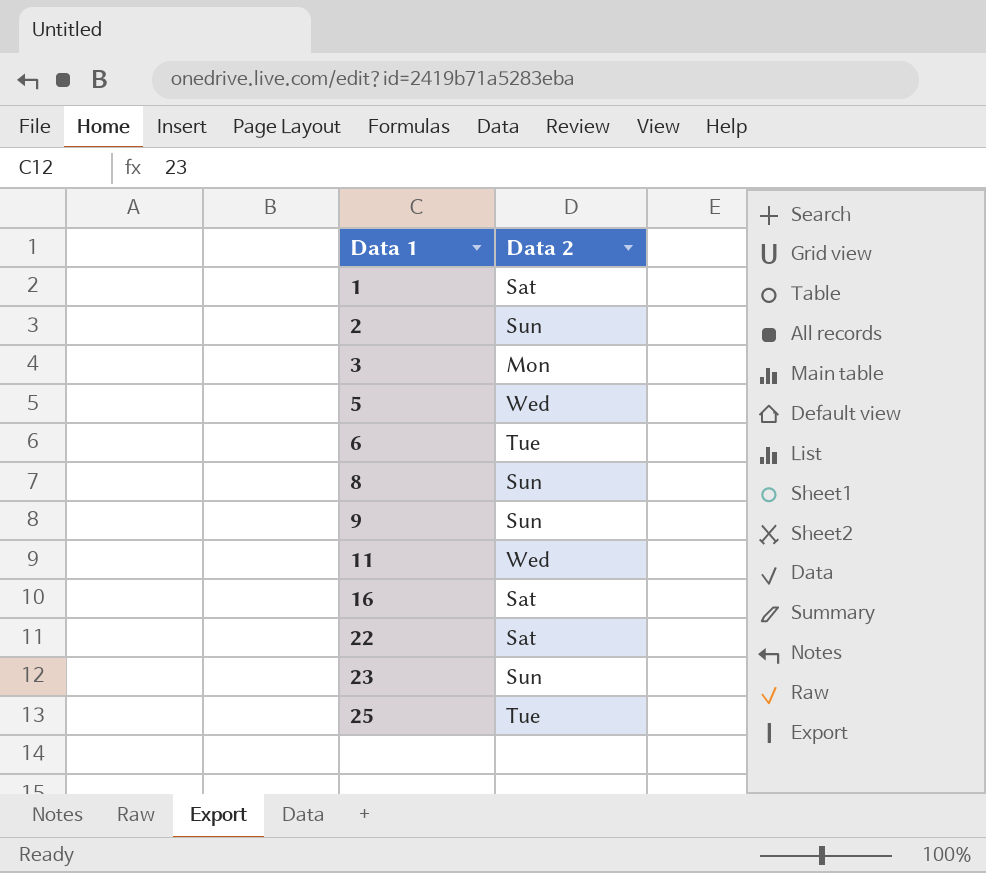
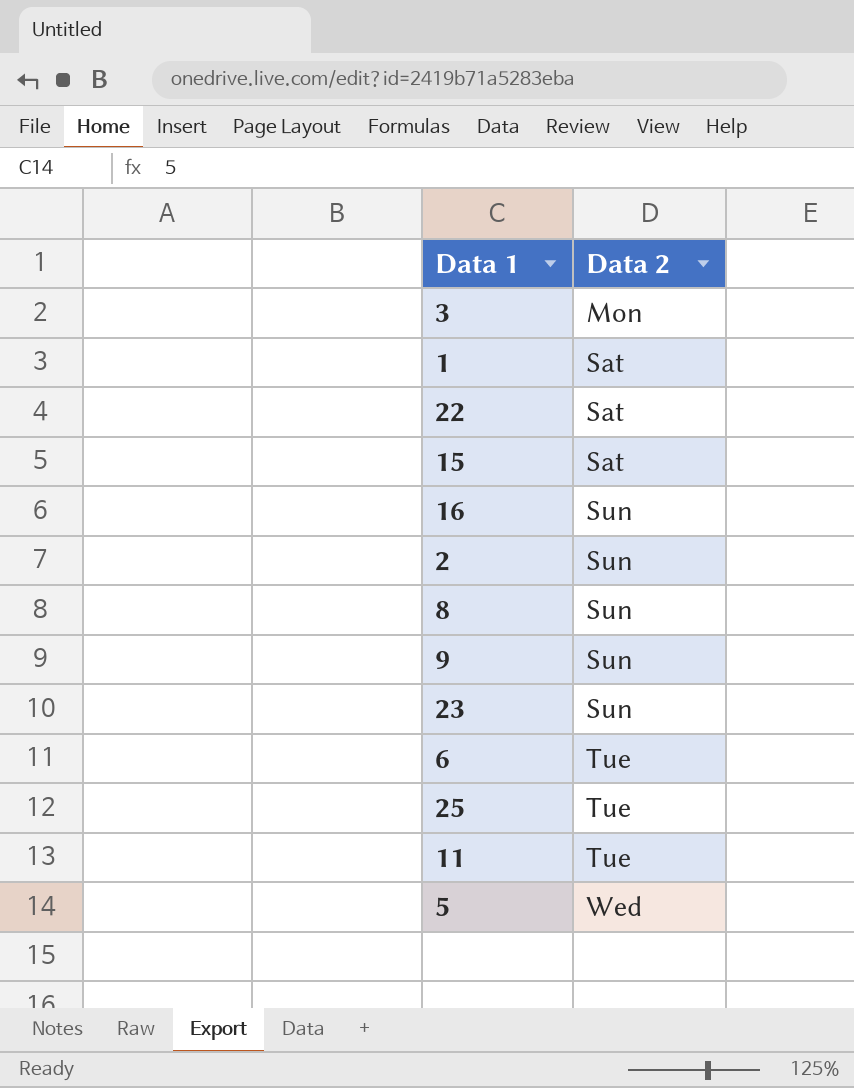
row order: Data 1 ascending -> Data 2 ascending
row 15: none -> Sat
16 | Data 2: Sat -> Sun
11 | Data 2: Wed -> Tue

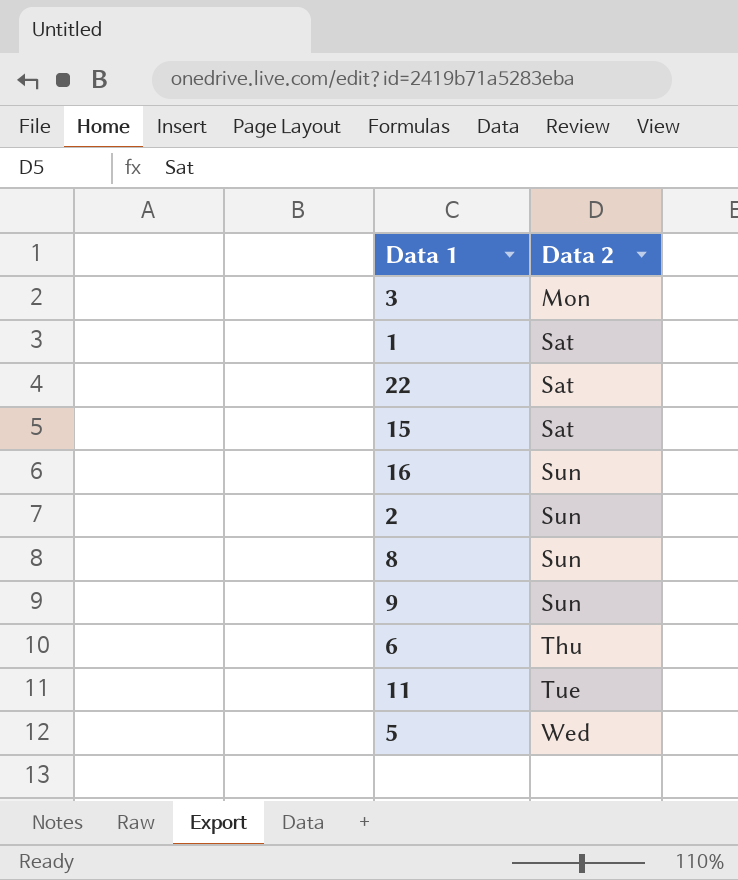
row 23: Sun -> none
row 25: Tue -> none
6 | Data 2: Tue -> Thu

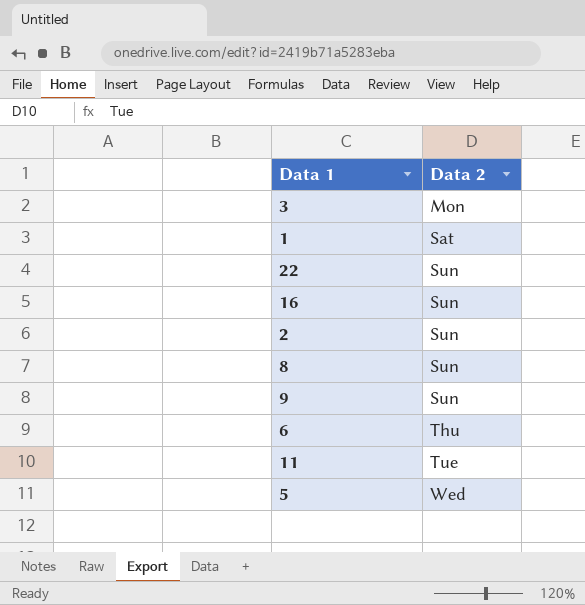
row 15: Sat -> none
22 | Data 2: Sat -> Sun

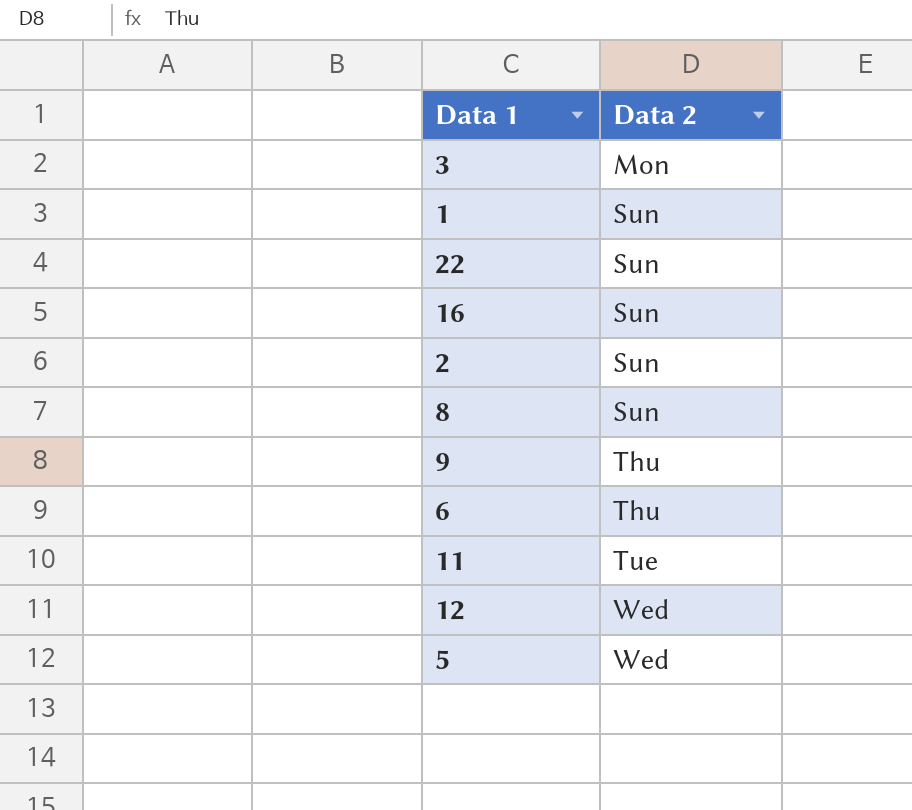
1 | Data 2: Sat -> Sun
9 | Data 2: Sun -> Thu
row 12: none -> Wed

